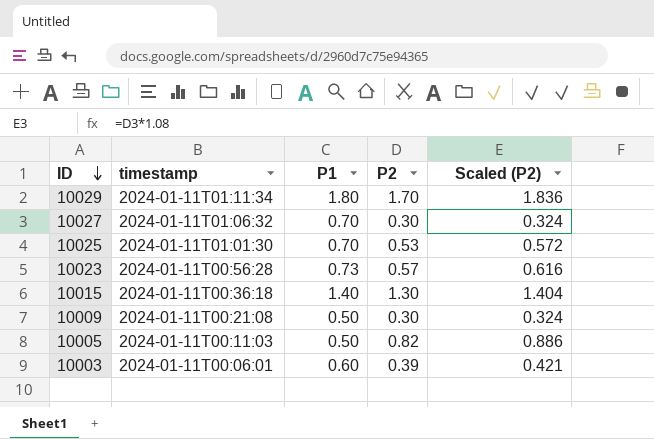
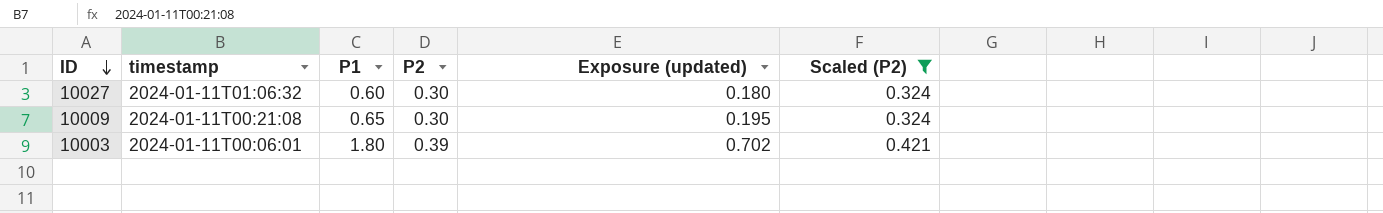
filter: none -> Scaled (P2) <= 0.421
column Exposure (updated) | formula: none -> [P1] * [P2]
10027 | P1: 0.70 -> 0.60
10009 | P1: 0.50 -> 0.65
10003 | P1: 0.60 -> 1.80

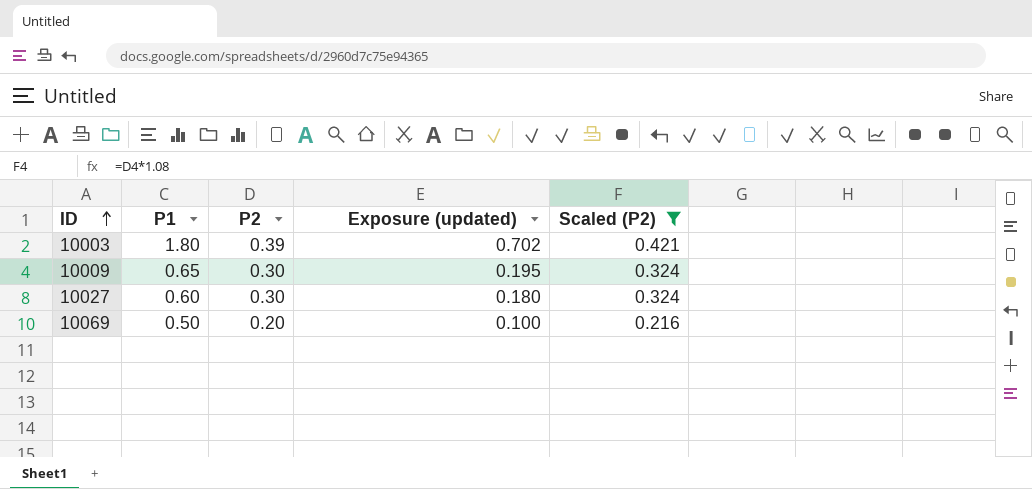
row order: ID descending -> ID ascending
column timestamp | position: 2 -> none
row 10069: none -> 0.50 | 0.20 | 0.100 | 0.216

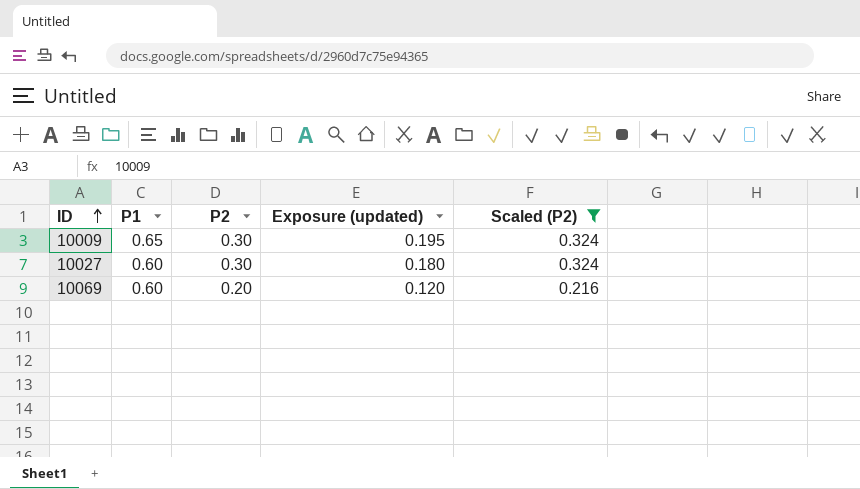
row 10003: 1.80 | 0.39 | 0.702 | 0.421 -> none
10069 | P1: 0.50 -> 0.60
10069 | Exposure (updated): 0.100 -> 0.120

